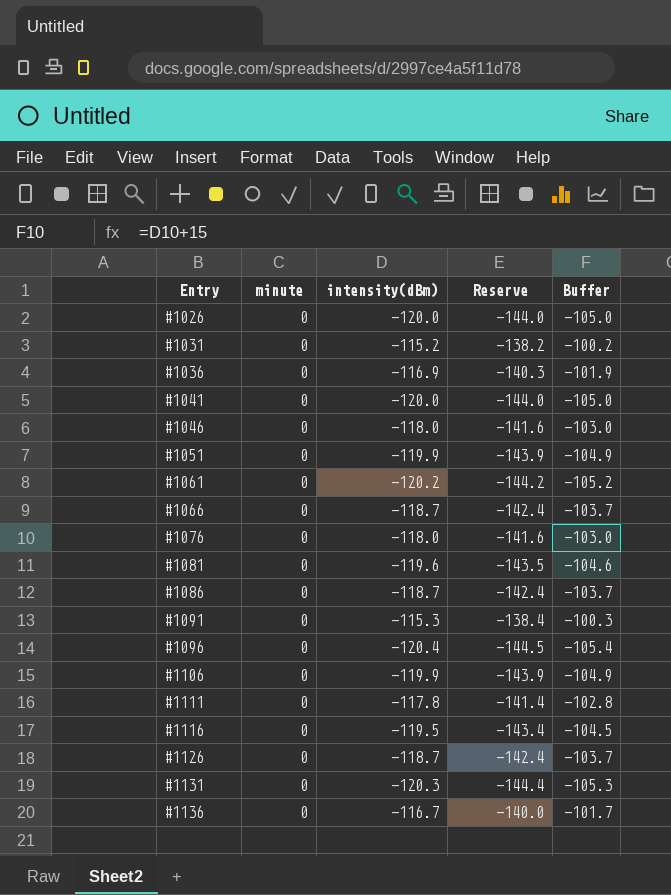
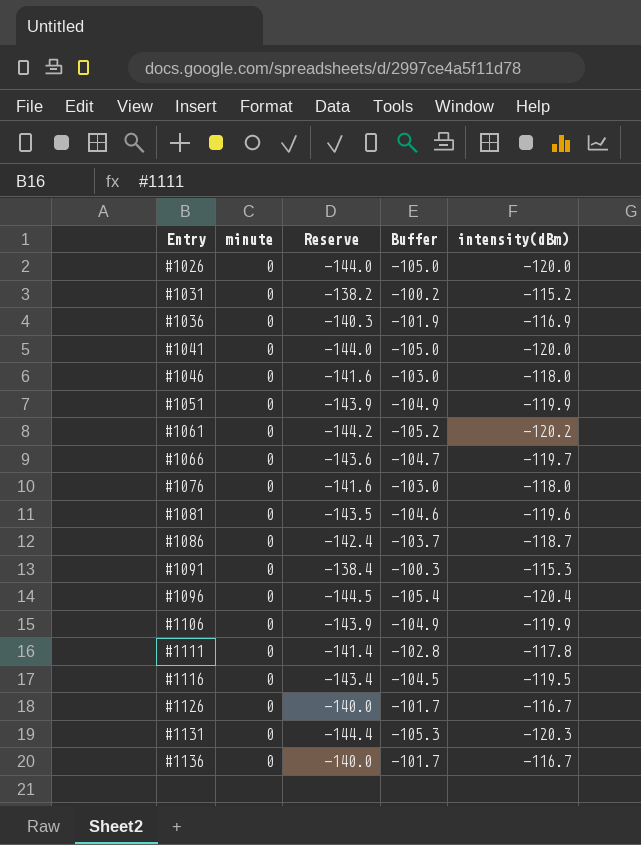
column intensity(dBm) | position: 3 -> 5
#1066 | Reserve: -142.4 -> -143.6
#1066 | Buffer: -103.7 -> -104.7
#1066 | intensity(dBm): -118.7 -> -119.7
#1126 | Reserve: -142.4 -> -140.0
#1126 | Buffer: -103.7 -> -101.7
#1126 | intensity(dBm): -118.7 -> -116.7

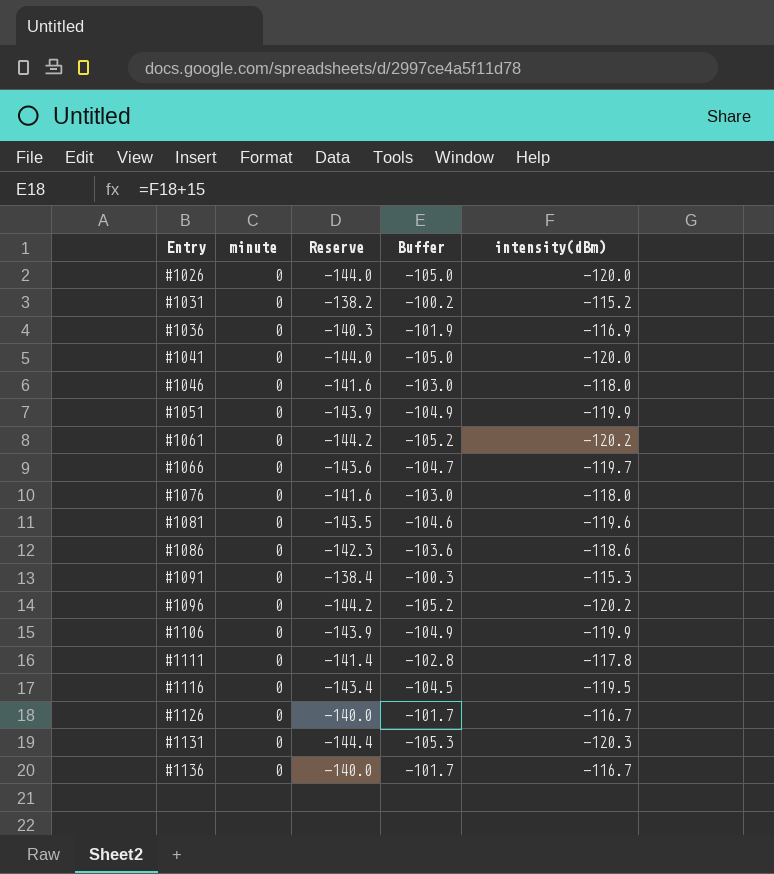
#1086 | Reserve: -142.4 -> -142.3
#1086 | Buffer: -103.7 -> -103.6
#1086 | intensity(dBm): -118.7 -> -118.6
#1096 | Reserve: -144.5 -> -144.2
#1096 | Buffer: -105.4 -> -105.2
#1096 | intensity(dBm): -120.4 -> -120.2

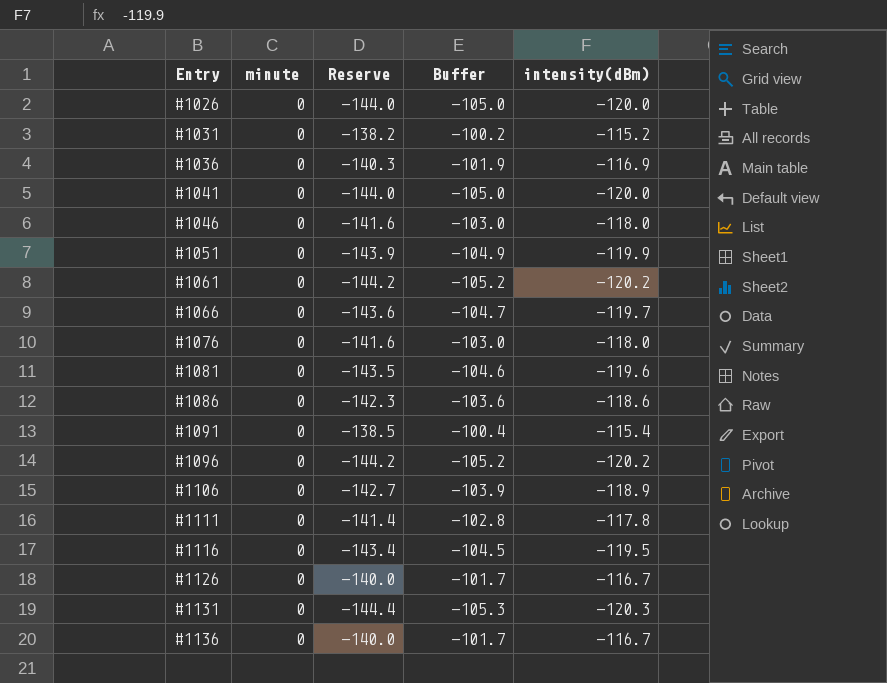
#1091 | Reserve: -138.4 -> -138.5
#1091 | Buffer: -100.3 -> -100.4
#1091 | intensity(dBm): -115.3 -> -115.4
#1106 | Reserve: -143.9 -> -142.7
#1106 | Buffer: -104.9 -> -103.9
#1106 | intensity(dBm): -119.9 -> -118.9

